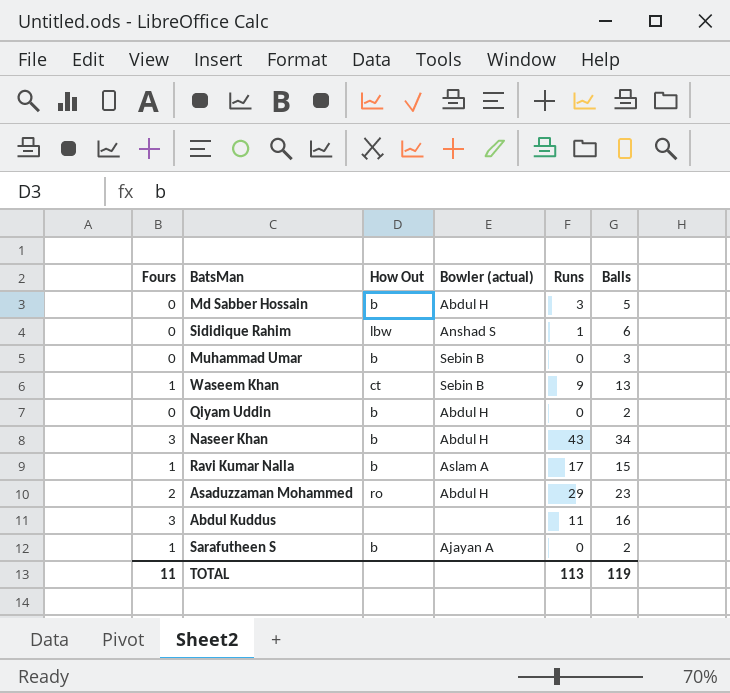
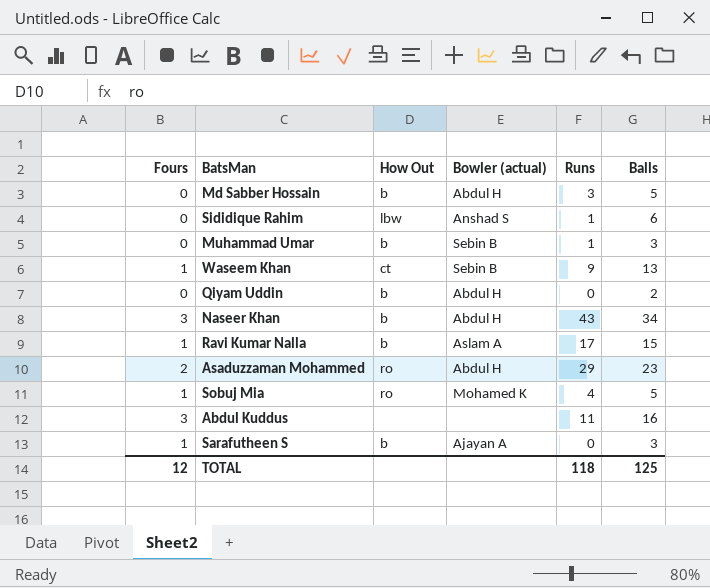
Muhammad Umar | Runs: 0 -> 1
row Sobuj Mia: none -> 1 | ro | Mohamed K | 4 | 5
Sarafutheen S | Balls: 2 -> 3
TOTAL | Fours: 11 -> 12
TOTAL | Runs: 113 -> 118
TOTAL | Balls: 119 -> 125

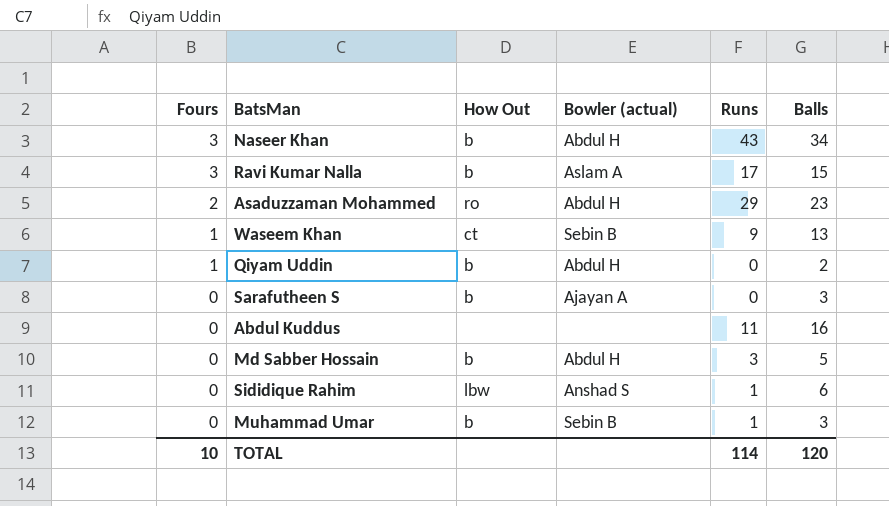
row order: none -> Fours descending
row Sobuj Mia: 1 | ro | Mohamed K | 4 | 5 -> none
Ravi Kumar Nalla | Fours: 1 -> 3
Qiyam Uddin | Fours: 0 -> 1
Sarafutheen S | Fours: 1 -> 0
Abdul Kuddus | Fours: 3 -> 0
TOTAL | Fours: 12 -> 10
TOTAL | Runs: 118 -> 114
TOTAL | Balls: 125 -> 120

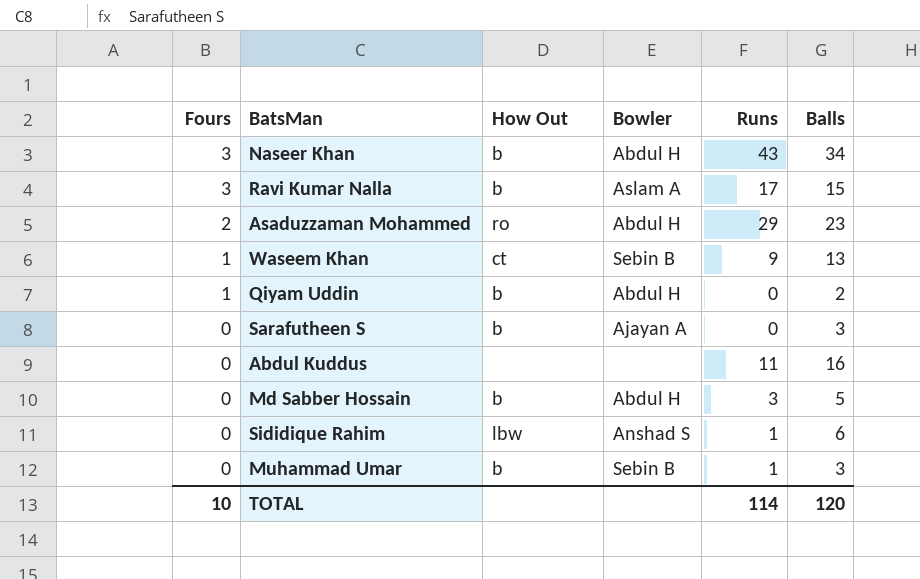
column name: Bowler (actual) -> Bowler

